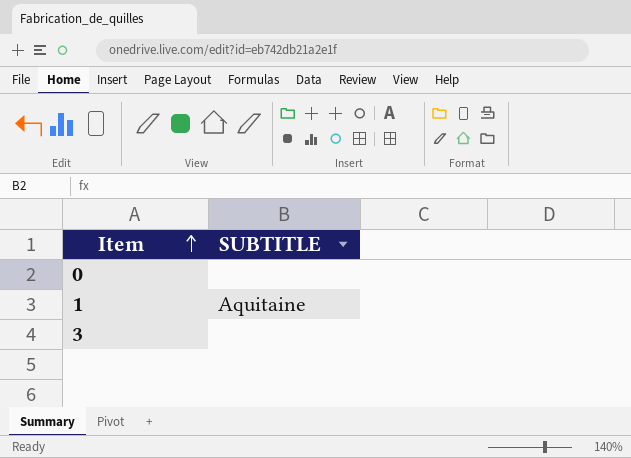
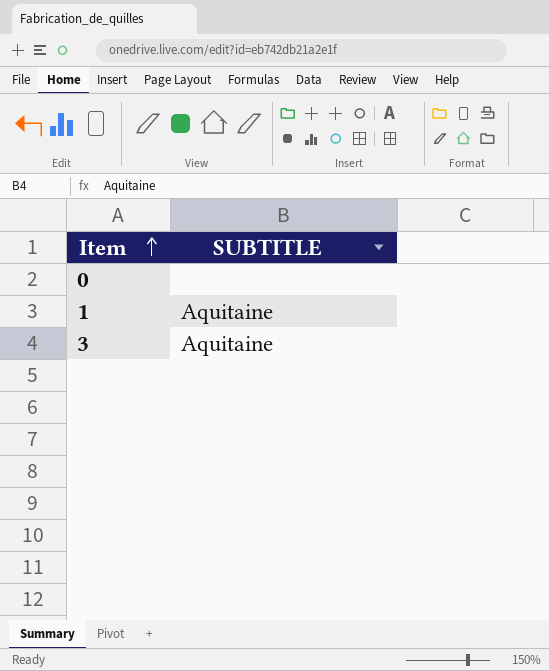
3 | SUBTITLE: none -> Aquitaine

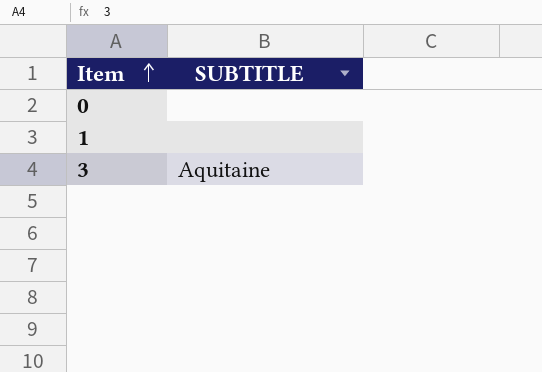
1 | SUBTITLE: Aquitaine -> none

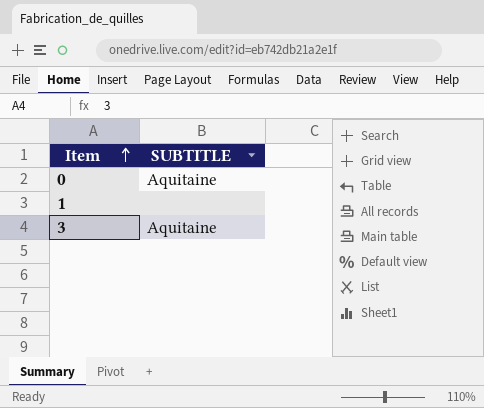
0 | SUBTITLE: none -> Aquitaine

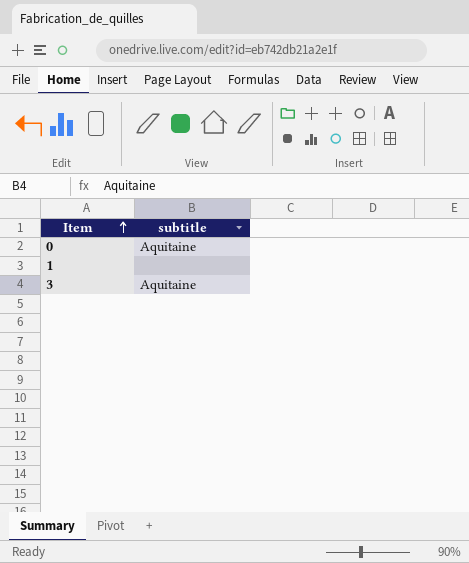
column name: SUBTITLE -> subtitle

